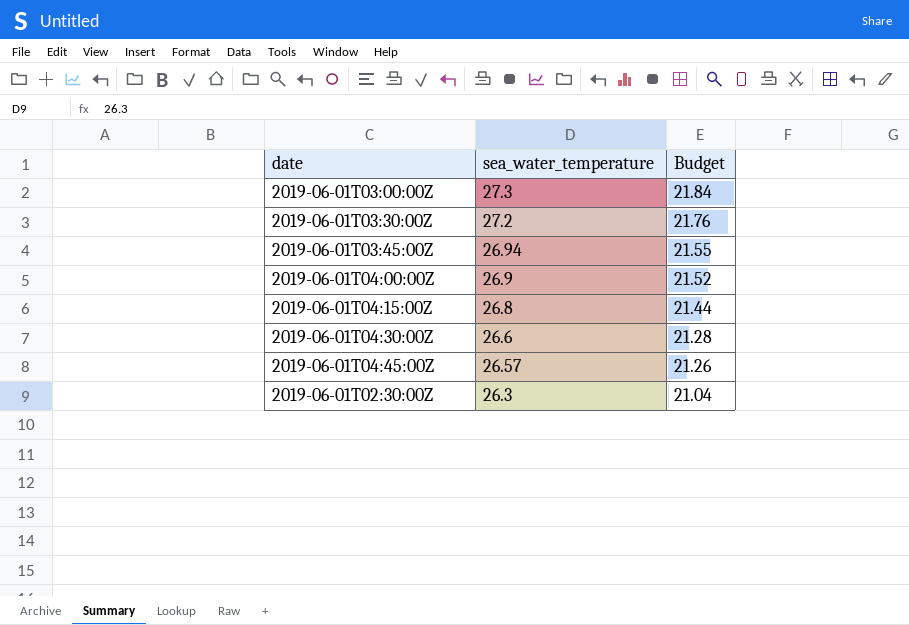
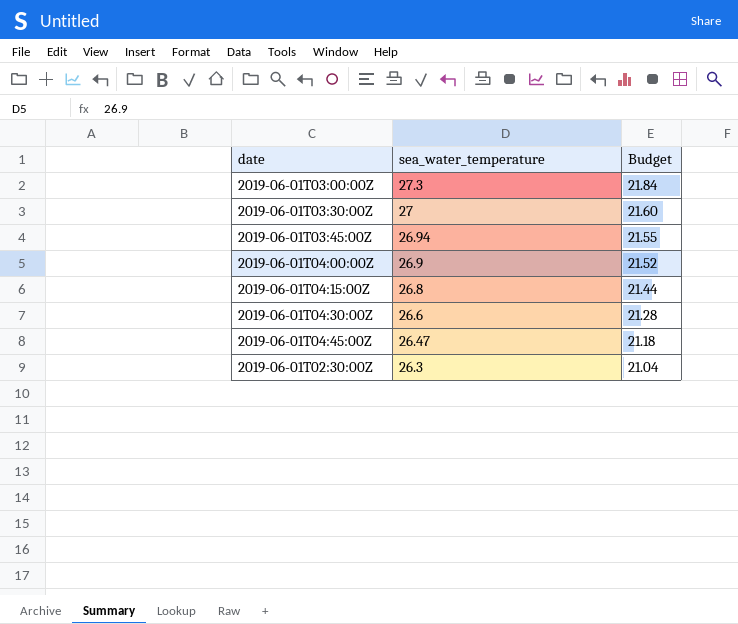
2019-06-01T03:30:00Z | sea_water_temperature: 27.2 -> 27
2019-06-01T03:30:00Z | Budget: 21.76 -> 21.60
2019-06-01T04:45:00Z | sea_water_temperature: 26.57 -> 26.47
2019-06-01T04:45:00Z | Budget: 21.26 -> 21.18

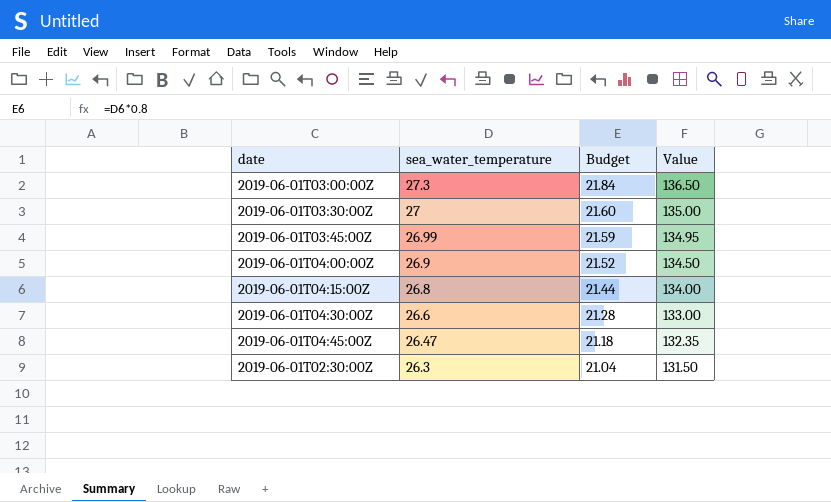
column Value | formula: none -> [sea_water_temperature] * 5
2019-06-01T03:45:00Z | sea_water_temperature: 26.94 -> 26.99
2019-06-01T03:45:00Z | Budget: 21.55 -> 21.59

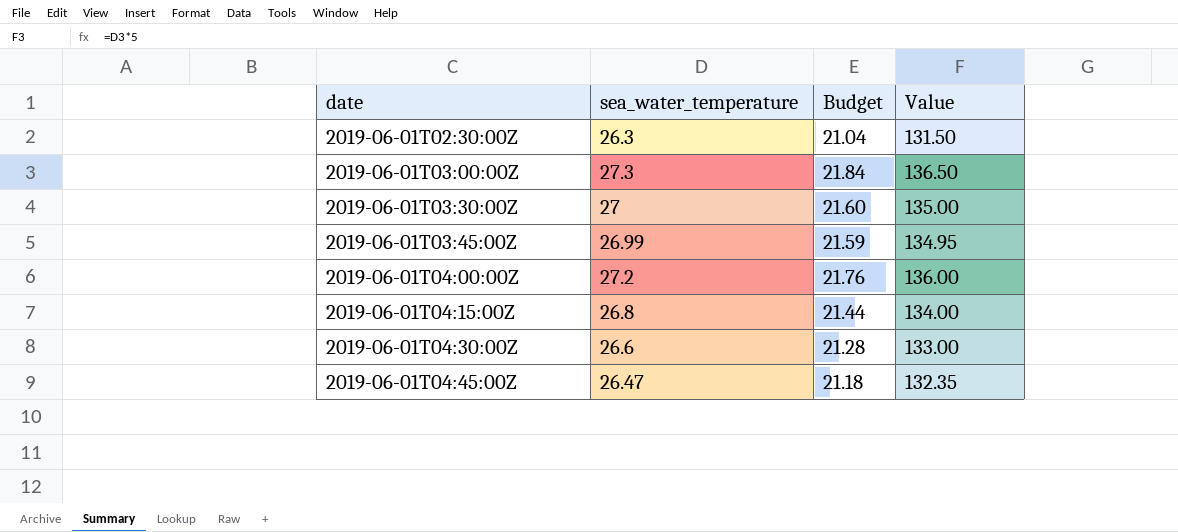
row order: sea_water_temperature descending -> date ascending
2019-06-01T04:00:00Z | sea_water_temperature: 26.9 -> 27.2
2019-06-01T04:00:00Z | Budget: 21.52 -> 21.76
2019-06-01T04:00:00Z | Value: 134.50 -> 136.00

